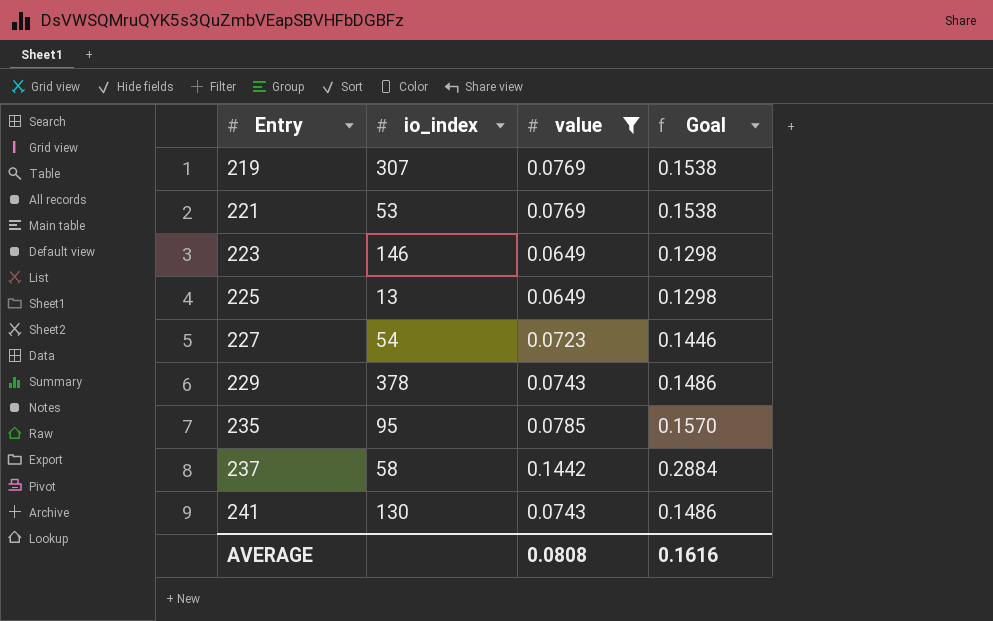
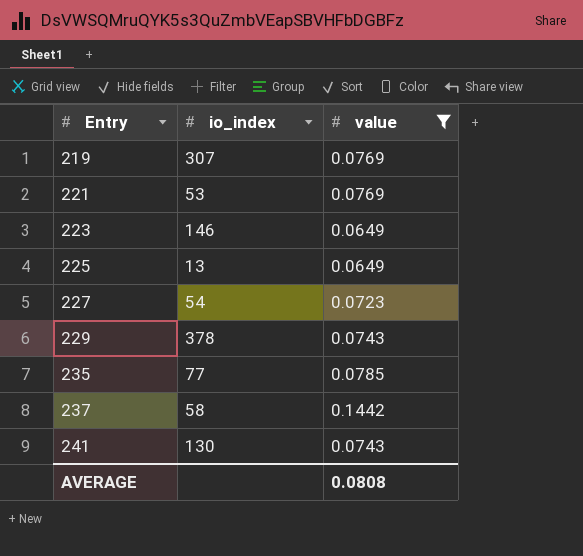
column Goal | formula: [value] * 2 -> none
235 | io_index: 95 -> 77

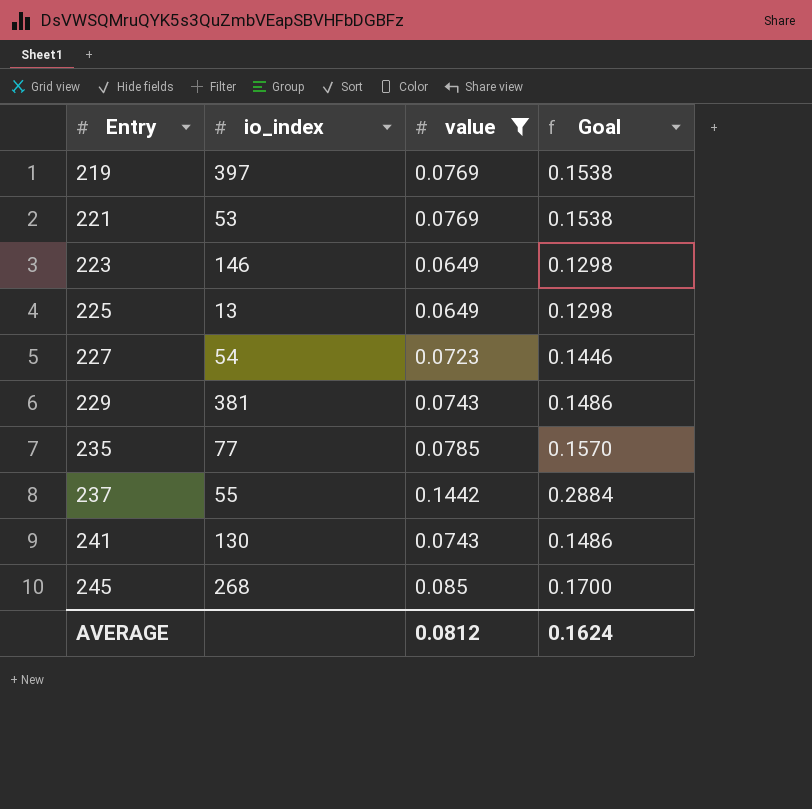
column Goal | formula: none -> [value] * 2
219 | io_index: 307 -> 397
229 | io_index: 378 -> 381
237 | io_index: 58 -> 55
row 245: none -> 268 | 0.085 | 0.1700
AVERAGE | value: 0.0808 -> 0.0812

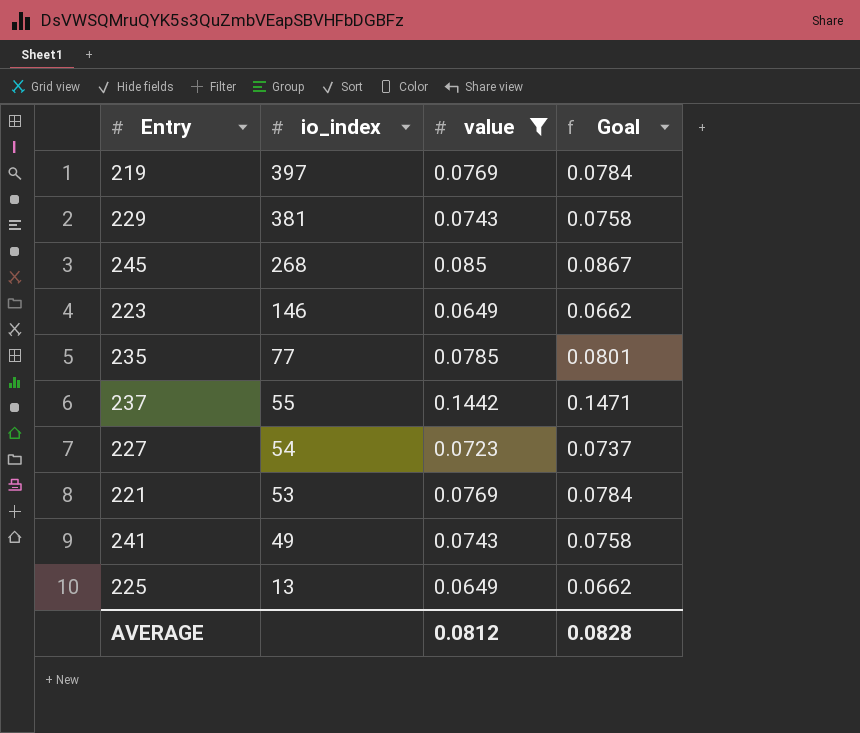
row order: Entry ascending -> io_index descending
column Goal | formula: [value] * 2 -> [value] * 1.02
241 | io_index: 130 -> 49
AVERAGE | Goal: 0.1624 -> 0.0828

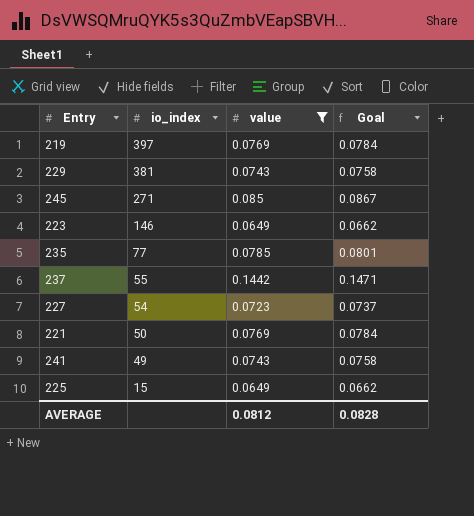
245 | io_index: 268 -> 271
221 | io_index: 53 -> 50
225 | io_index: 13 -> 15

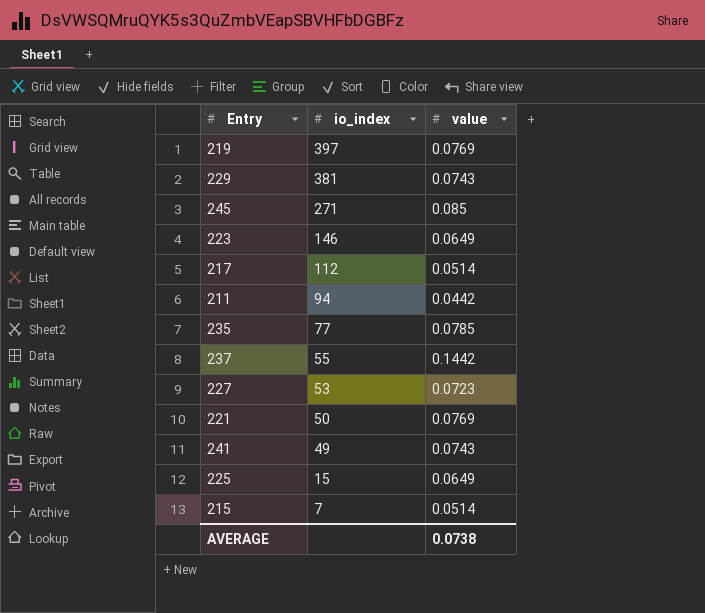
filter: value >= 0.0649 -> none
column Goal | formula: [value] * 1.02 -> none
227 | io_index: 54 -> 53
AVERAGE | value: 0.0812 -> 0.0738

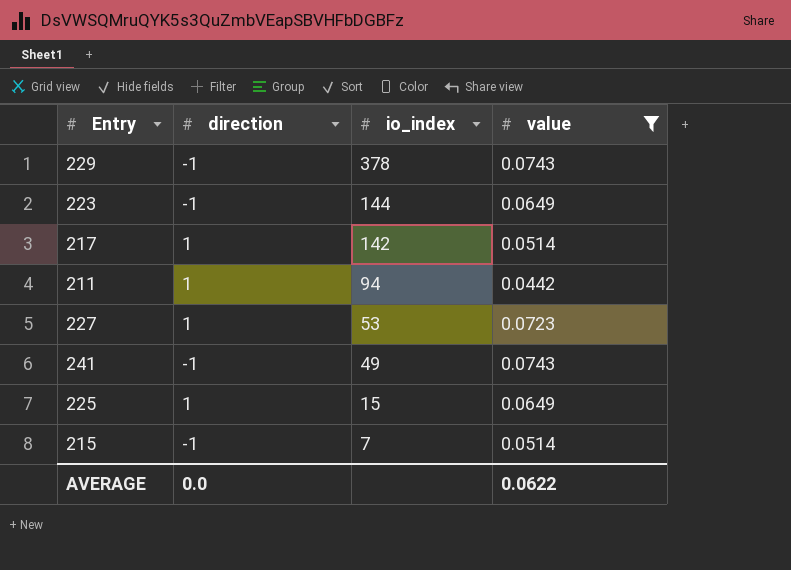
filter: none -> value <= 0.0743
column direction | position: none -> 2
229 | io_index: 381 -> 378
223 | io_index: 146 -> 144
217 | io_index: 112 -> 142
AVERAGE | value: 0.0738 -> 0.0622

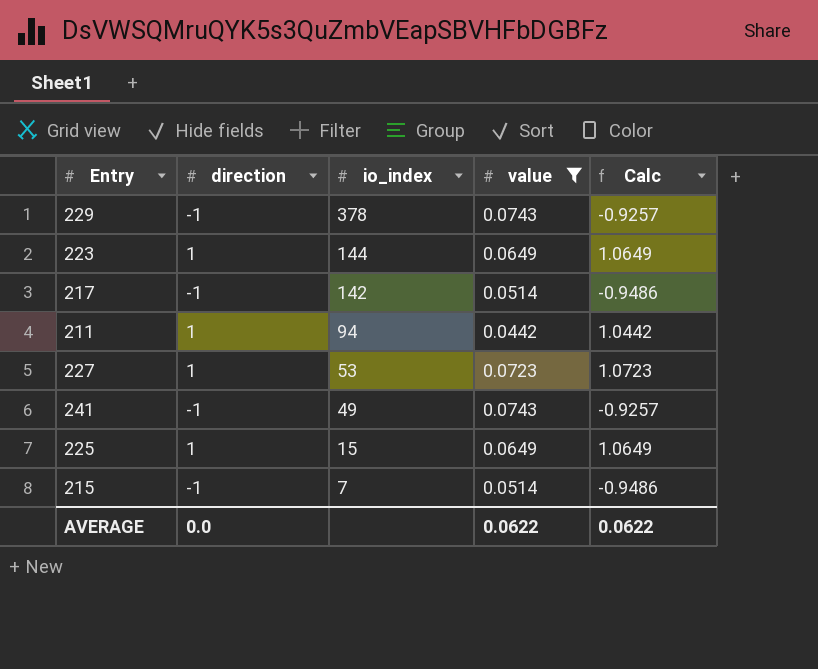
column Calc | formula: none -> [direction] + [value]
223 | direction: -1 -> 1
217 | direction: 1 -> -1

